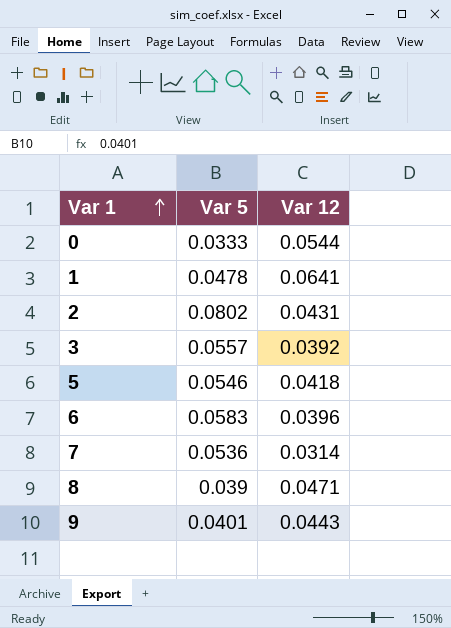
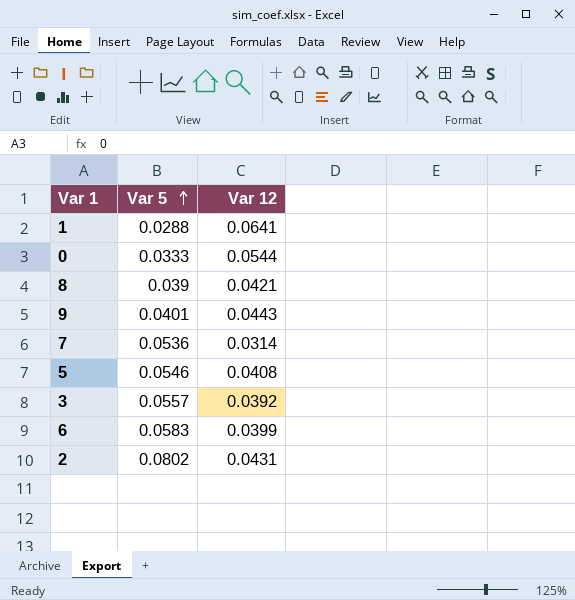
row order: Var 1 ascending -> Var 5 ascending
1 | Var 5: 0.0478 -> 0.0288
8 | Var 12: 0.0471 -> 0.0421
5 | Var 12: 0.0418 -> 0.0408
6 | Var 12: 0.0396 -> 0.0399

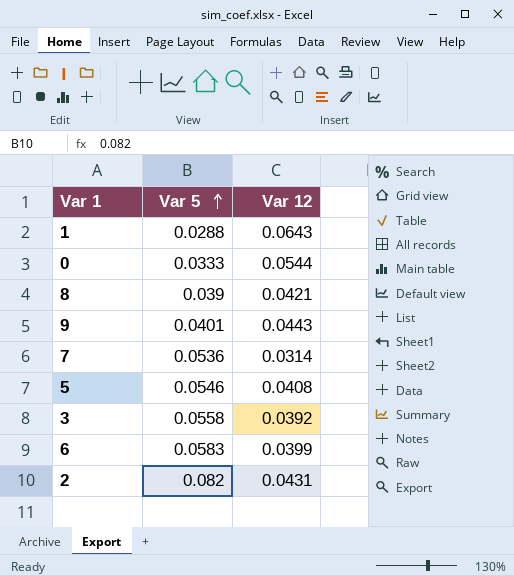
1 | Var 12: 0.0641 -> 0.0643
3 | Var 5: 0.0557 -> 0.0558
2 | Var 5: 0.0802 -> 0.082

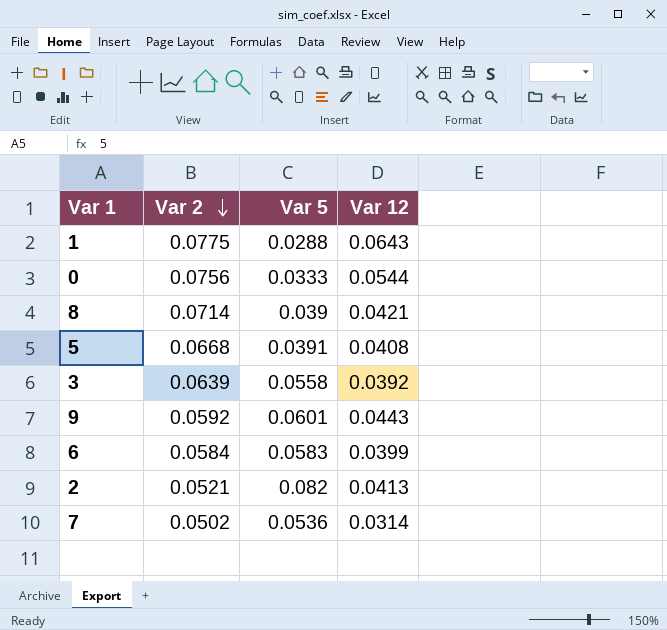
row order: Var 5 ascending -> Var 2 descending
column Var 2 | position: none -> 2
5 | Var 5: 0.0546 -> 0.0391
9 | Var 5: 0.0401 -> 0.0601
2 | Var 12: 0.0431 -> 0.0413

